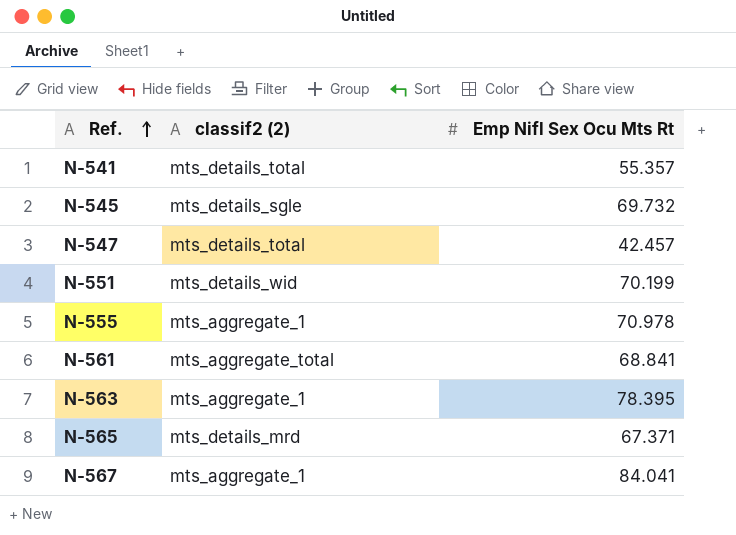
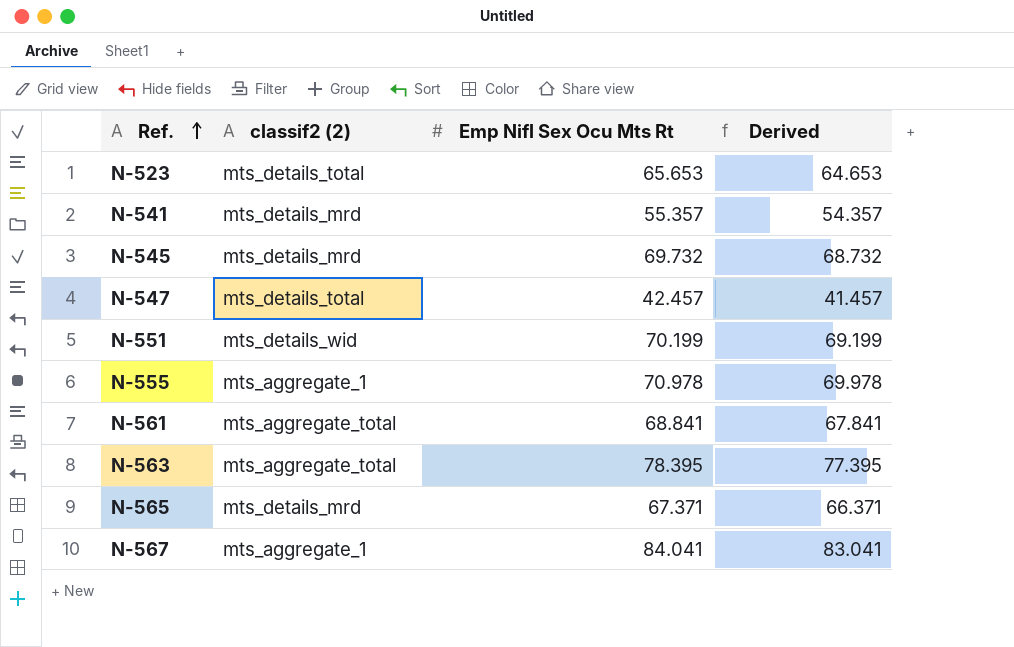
column Derived | formula: none -> [Emp Nifl Sex Ocu Mts Rt] - 1
row N-523: none -> mts_details_total | 65.653 | 64.653
N-541 | classif2 (2): mts_details_total -> mts_details_mrd
N-545 | classif2 (2): mts_details_sgle -> mts_details_mrd
N-563 | classif2 (2): mts_aggregate_1 -> mts_aggregate_total

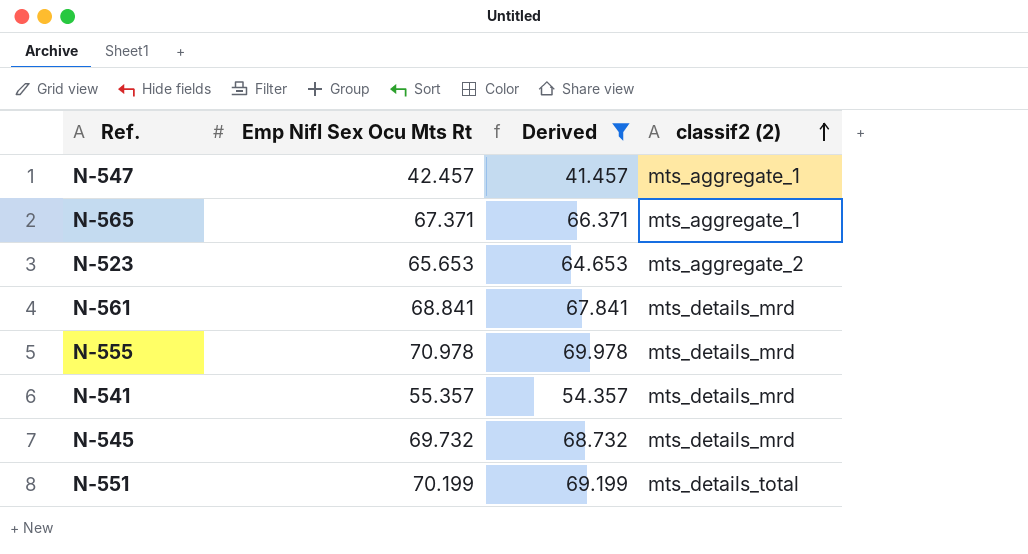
filter: none -> Derived <= 69.978
row order: Ref. ascending -> classif2 (2) ascending
column classif2 (2) | position: 2 -> 4
N-547 | classif2 (2): mts_details_total -> mts_aggregate_1
N-565 | classif2 (2): mts_details_mrd -> mts_aggregate_1
N-523 | classif2 (2): mts_details_total -> mts_aggregate_2
N-561 | classif2 (2): mts_aggregate_total -> mts_details_mrd
N-555 | classif2 (2): mts_aggregate_1 -> mts_details_mrd
N-551 | classif2 (2): mts_details_wid -> mts_details_total

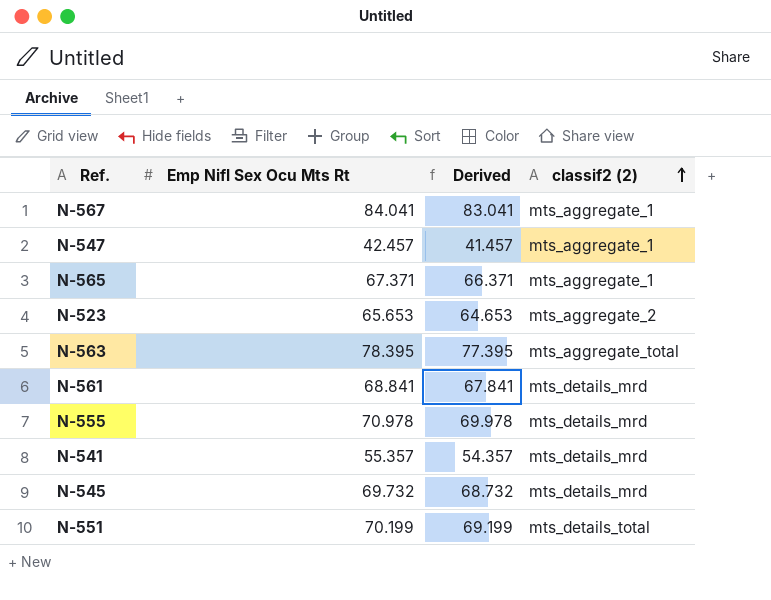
filter: Derived <= 69.978 -> none

